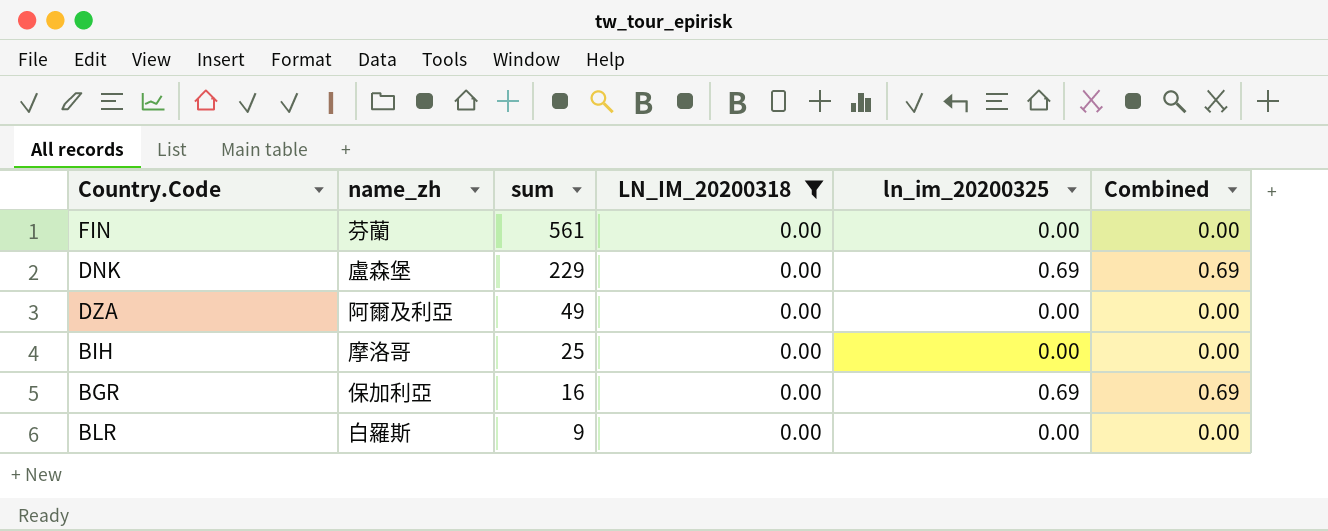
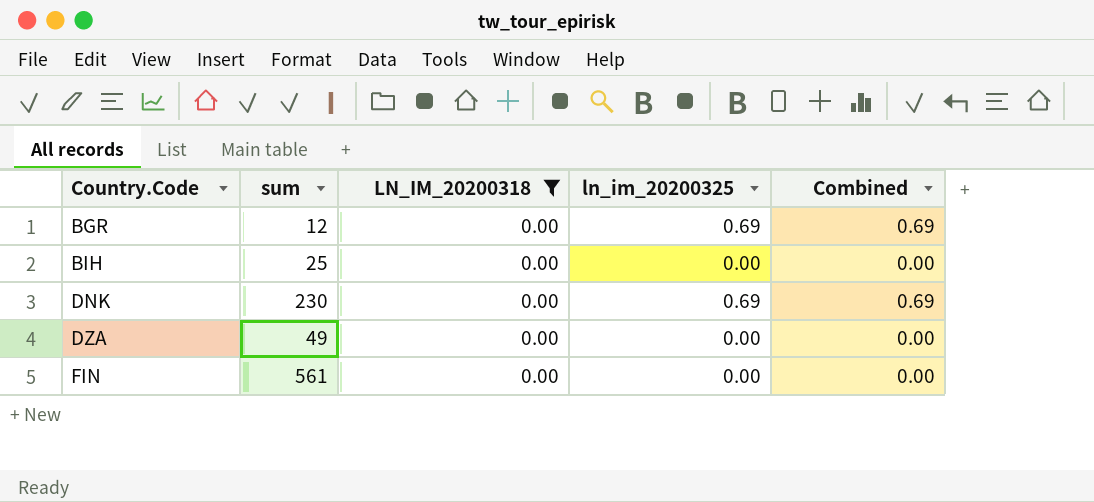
row order: sum descending -> Country.Code ascending
column name_zh | position: 2 -> none
row BLR: 白羅斯 | 9 | 0.00 | 0.00 | 0.00 -> none
BGR | sum: 16 -> 12
DNK | sum: 229 -> 230

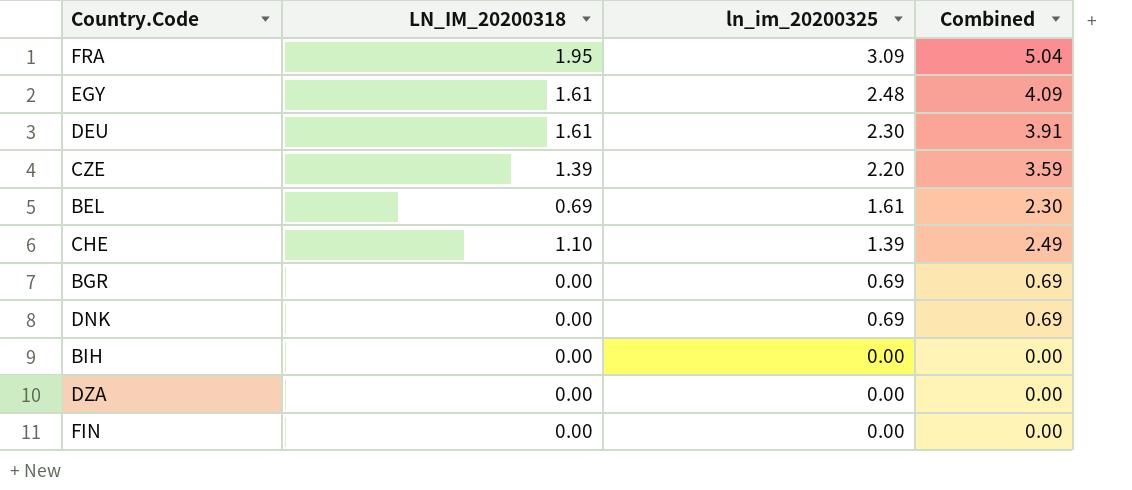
filter: LN_IM_20200318 = 0.00 -> none
row order: Country.Code ascending -> ln_im_20200325 descending
column sum | position: 2 -> none

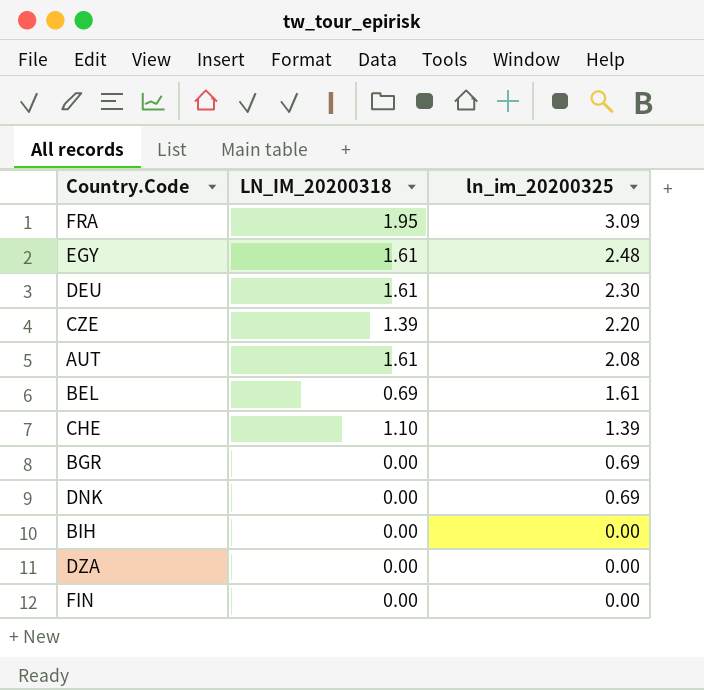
column Combined | formula: [LN_IM_20200318] + [ln_im_20200325] -> none
row AUT: none -> 1.61 | 2.08

